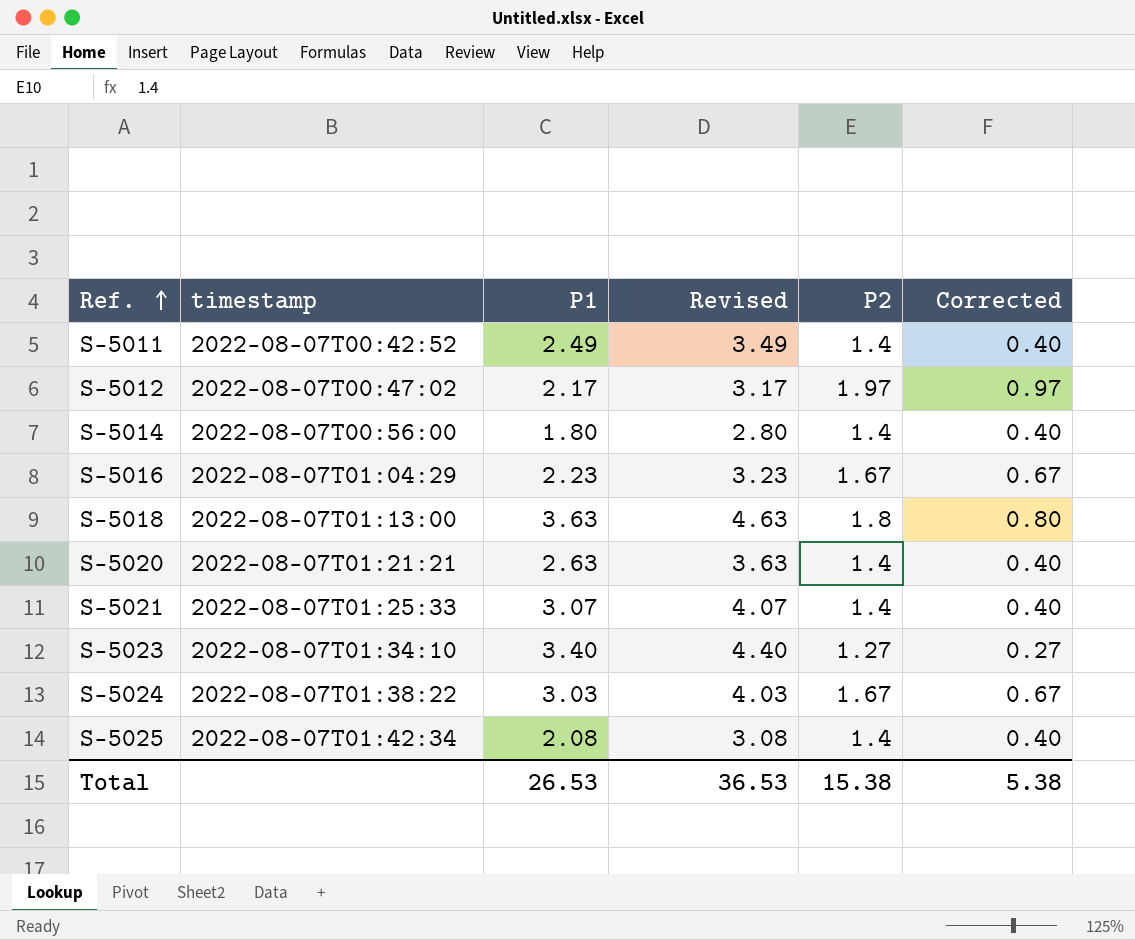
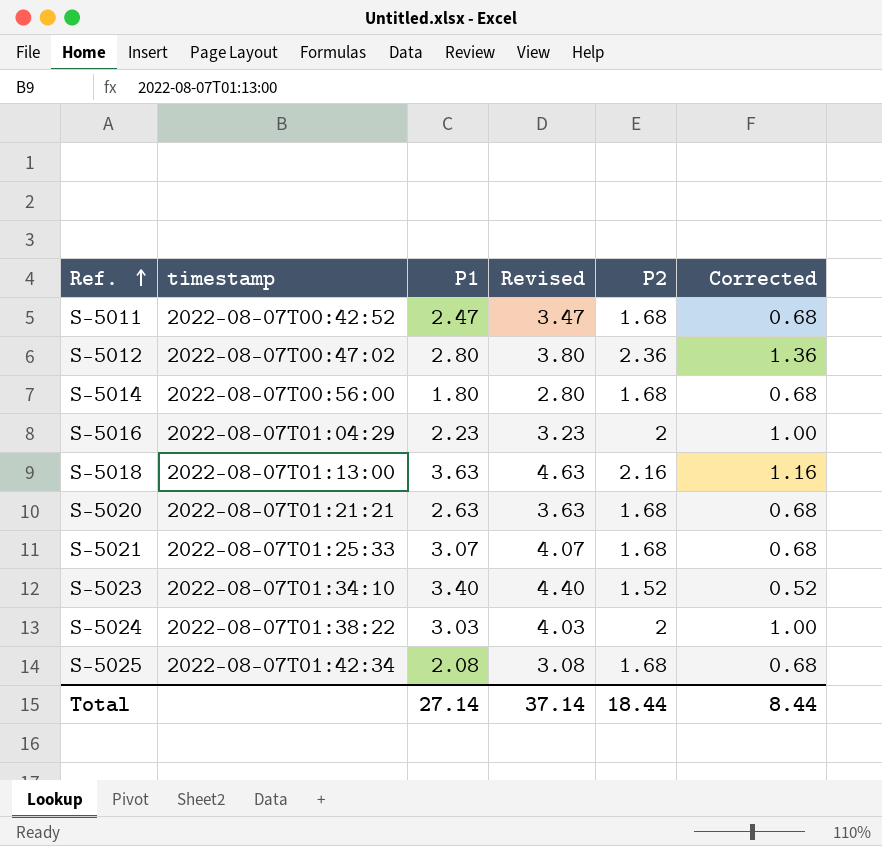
S-5011 | P1: 2.49 -> 2.47
S-5011 | Revised: 3.49 -> 3.47
S-5011 | P2: 1.4 -> 1.68
S-5011 | Corrected: 0.40 -> 0.68
S-5012 | P1: 2.17 -> 2.80
S-5012 | Revised: 3.17 -> 3.80
S-5012 | P2: 1.97 -> 2.36
S-5012 | Corrected: 0.97 -> 1.36
S-5014 | P2: 1.4 -> 1.68
S-5014 | Corrected: 0.40 -> 0.68
S-5016 | P2: 1.67 -> 2
S-5016 | Corrected: 0.67 -> 1.00
S-5018 | P2: 1.8 -> 2.16
S-5018 | Corrected: 0.80 -> 1.16
S-5020 | P2: 1.4 -> 1.68
S-5020 | Corrected: 0.40 -> 0.68
S-5021 | P2: 1.4 -> 1.68
S-5021 | Corrected: 0.40 -> 0.68
S-5023 | P2: 1.27 -> 1.52
S-5023 | Corrected: 0.27 -> 0.52
S-5024 | P2: 1.67 -> 2
S-5024 | Corrected: 0.67 -> 1.00
S-5025 | P2: 1.4 -> 1.68
S-5025 | Corrected: 0.40 -> 0.68
Total | P1: 26.53 -> 27.14
Total | Revised: 36.53 -> 37.14
Total | P2: 15.38 -> 18.44
Total | Corrected: 5.38 -> 8.44

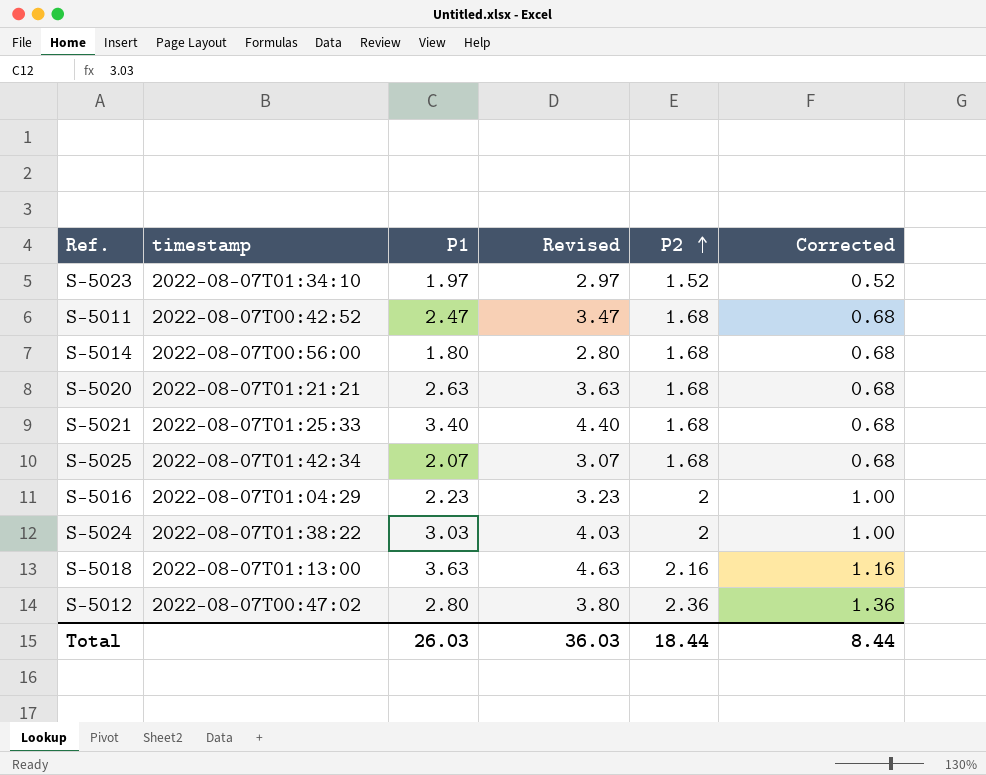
row order: Ref. ascending -> P2 ascending
S-5023 | P1: 3.40 -> 1.97
S-5023 | Revised: 4.40 -> 2.97
S-5021 | P1: 3.07 -> 3.40
S-5021 | Revised: 4.07 -> 4.40
S-5025 | P1: 2.08 -> 2.07
S-5025 | Revised: 3.08 -> 3.07
Total | P1: 27.14 -> 26.03
Total | Revised: 37.14 -> 36.03

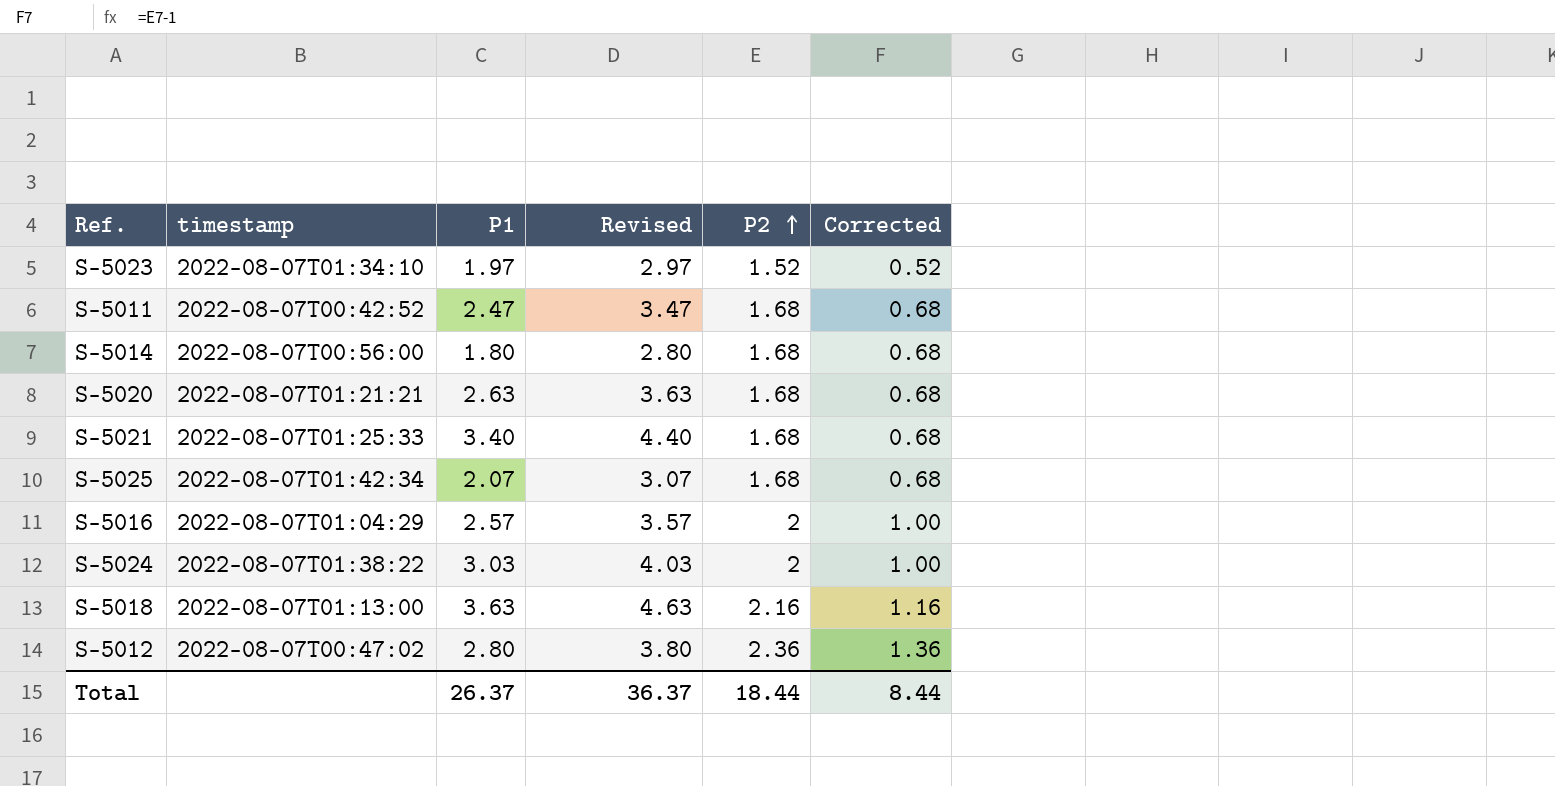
S-5016 | P1: 2.23 -> 2.57
S-5016 | Revised: 3.23 -> 3.57
Total | P1: 26.03 -> 26.37
Total | Revised: 36.03 -> 36.37

